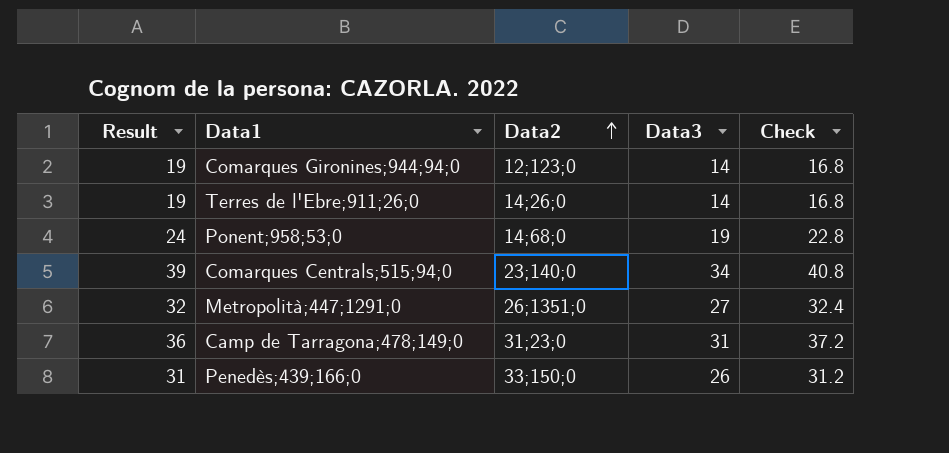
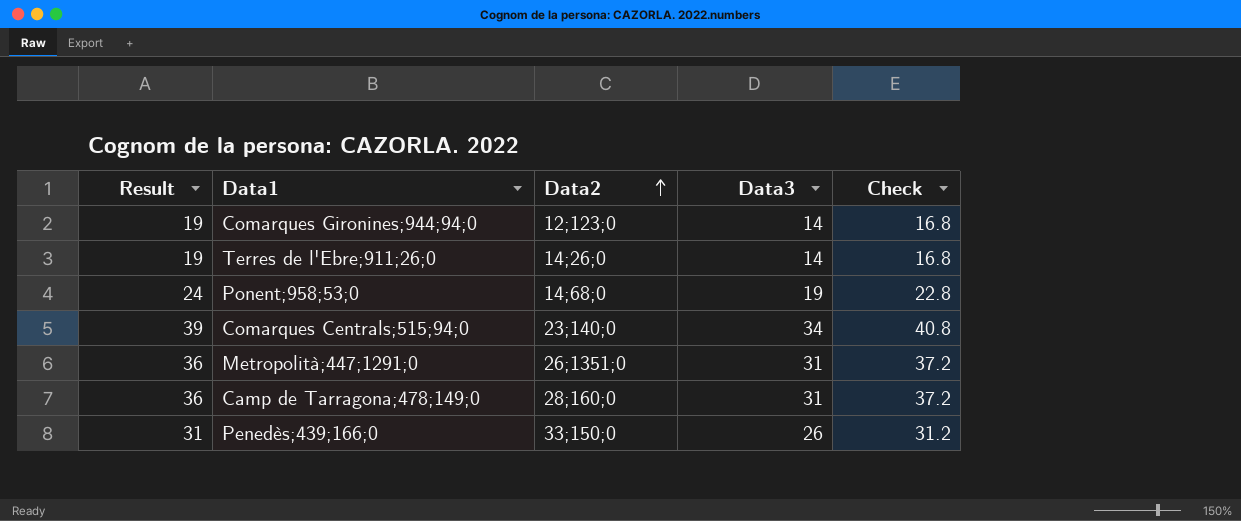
Metropolità;447;1291;0 | Result: 32 -> 36
Metropolità;447;1291;0 | Data3: 27 -> 31
Metropolità;447;1291;0 | Check: 32.4 -> 37.2
Camp de Tarragona;478;149;0 | Data2: 31;23;0 -> 28;160;0

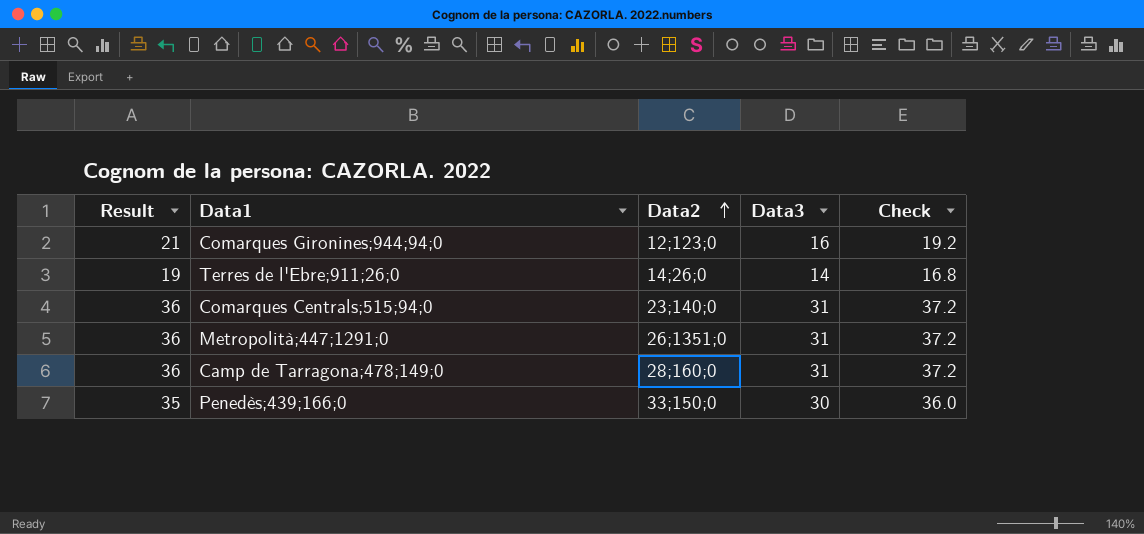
row Ponent;958;53;0: 24 | 14;68;0 | 19 | 22.8 -> none
Comarques Gironines;944;94;0 | Result: 19 -> 21
Comarques Gironines;944;94;0 | Data3: 14 -> 16
Comarques Gironines;944;94;0 | Check: 16.8 -> 19.2
Comarques Centrals;515;94;0 | Result: 39 -> 36
Comarques Centrals;515;94;0 | Data3: 34 -> 31
Comarques Centrals;515;94;0 | Check: 40.8 -> 37.2
Penedès;439;166;0 | Result: 31 -> 35
Penedès;439;166;0 | Data3: 26 -> 30
Penedès;439;166;0 | Check: 31.2 -> 36.0

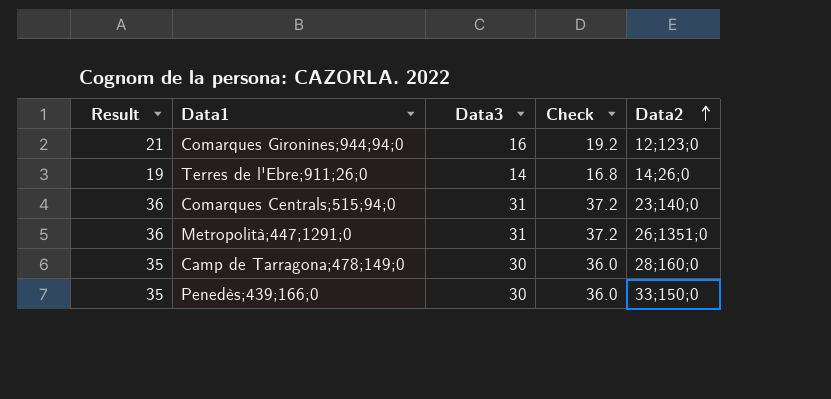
column Data2 | position: 3 -> 5
Camp de Tarragona;478;149;0 | Result: 36 -> 35
Camp de Tarragona;478;149;0 | Data3: 31 -> 30
Camp de Tarragona;478;149;0 | Check: 37.2 -> 36.0

